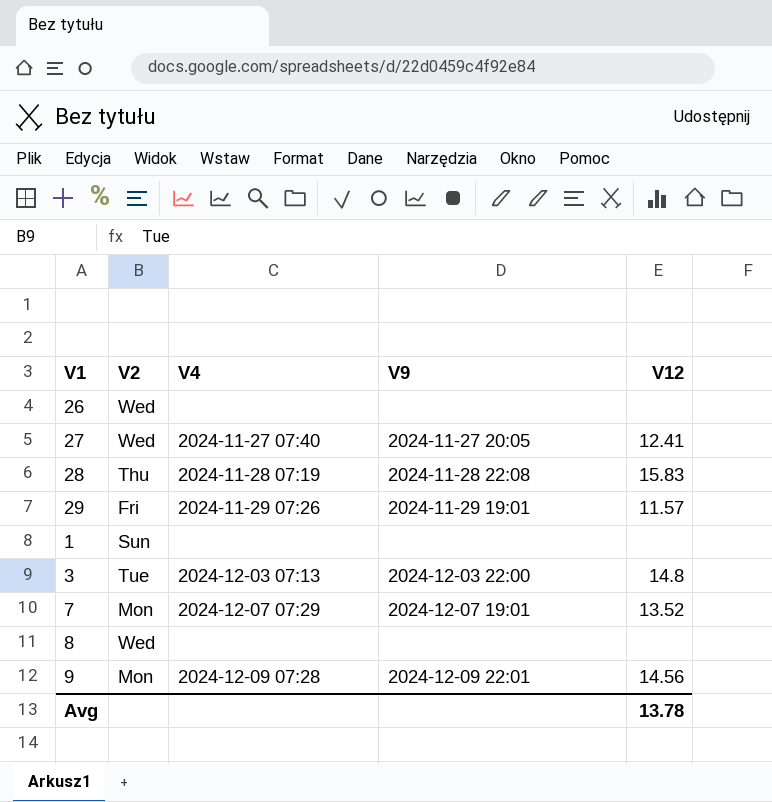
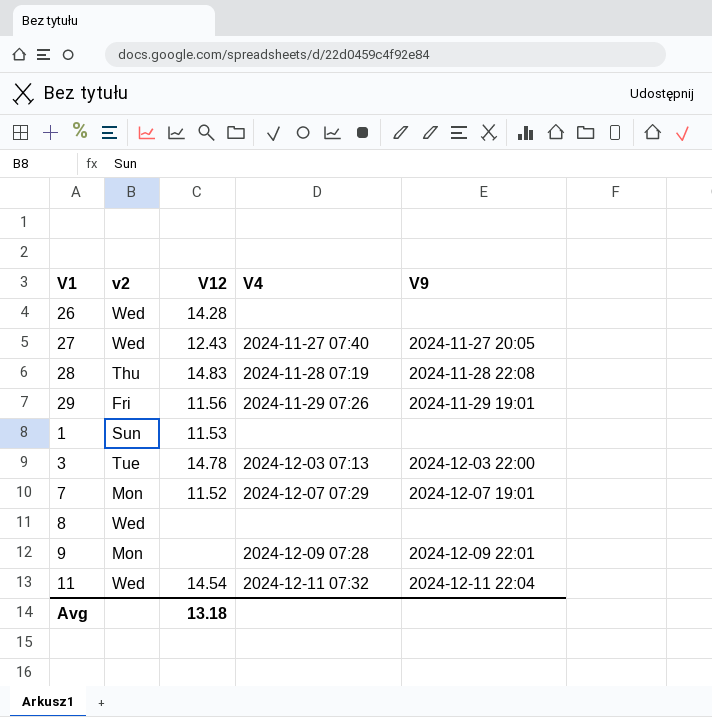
column name: V2 -> v2
column V12 | position: 5 -> 3
26 | V12: none -> 14.28
27 | V12: 12.41 -> 12.43
28 | V12: 15.83 -> 14.83
29 | V12: 11.57 -> 11.56
1 | V12: none -> 11.53
3 | V12: 14.8 -> 14.78
7 | V12: 13.52 -> 11.52
9 | V12: 14.56 -> none
row 11: none -> Wed | 14.54 | 2024-12-11 07:32 | 2024-12-11 22:04
Avg | V12: 13.78 -> 13.18

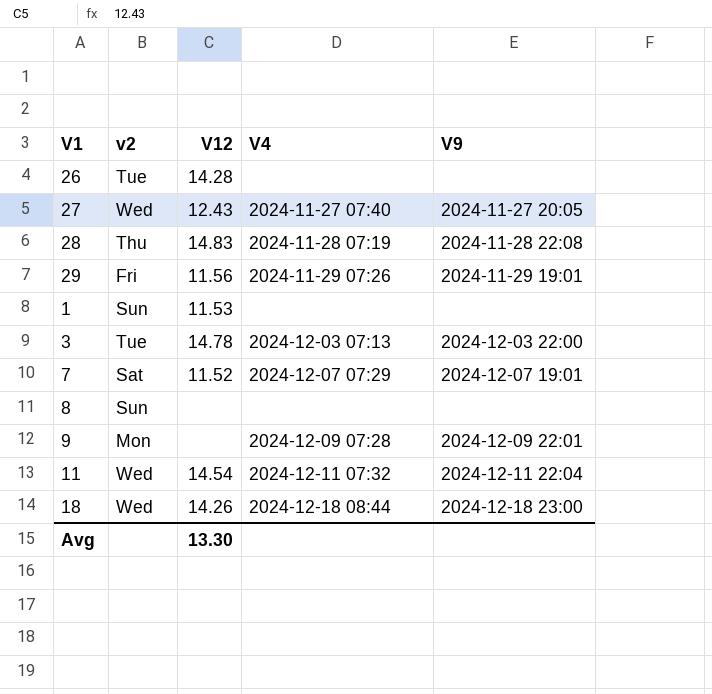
26 | v2: Wed -> Tue
7 | v2: Mon -> Sat
8 | v2: Wed -> Sun
row 18: none -> Wed | 14.26 | 2024-12-18 08:44 | 2024-12-18 23:00
Avg | V12: 13.18 -> 13.30

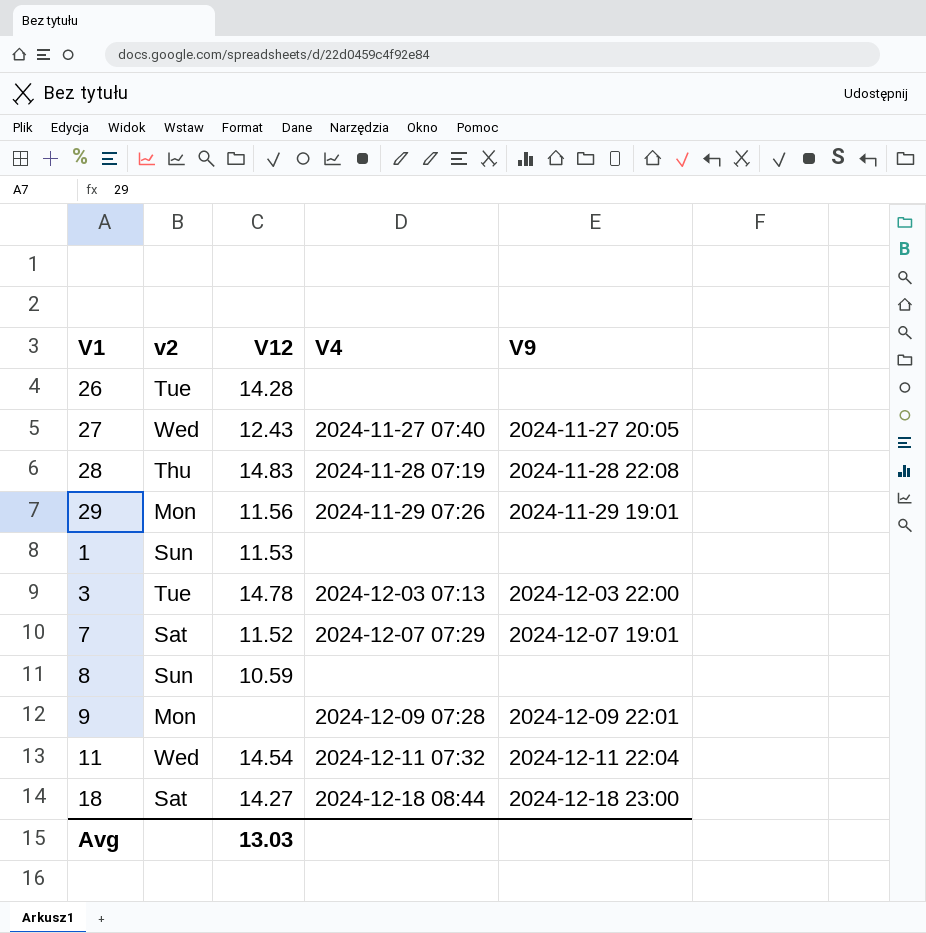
29 | v2: Fri -> Mon
8 | V12: none -> 10.59
18 | v2: Wed -> Sat
18 | V12: 14.26 -> 14.27
Avg | V12: 13.30 -> 13.03

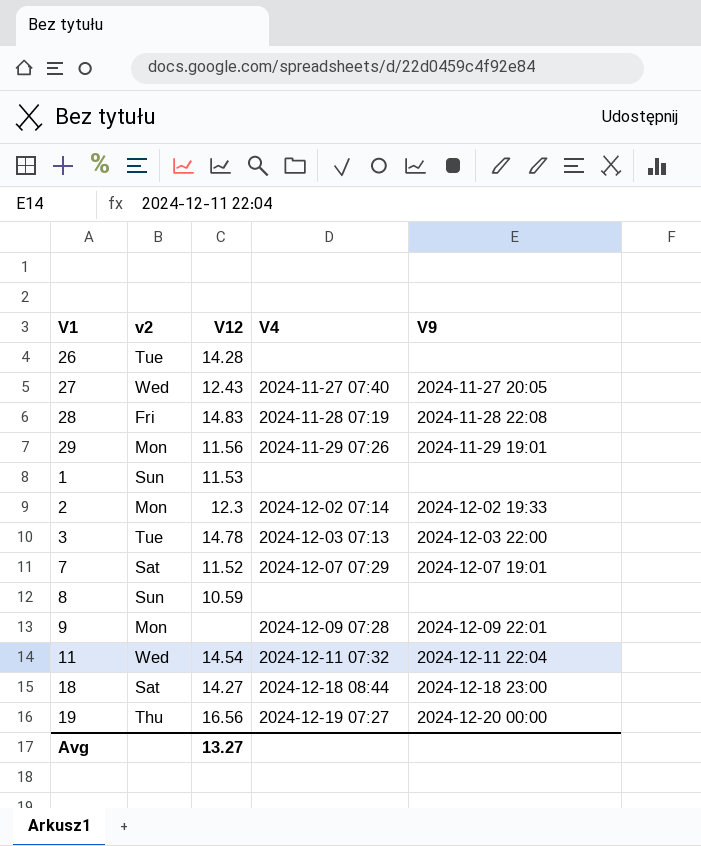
28 | v2: Thu -> Fri
row 2: none -> Mon | 12.3 | 2024-12-02 07:14 | 2024-12-02 19:33
row 19: none -> Thu | 16.56 | 2024-12-19 07:27 | 2024-12-20 00:00
Avg | V12: 13.03 -> 13.27

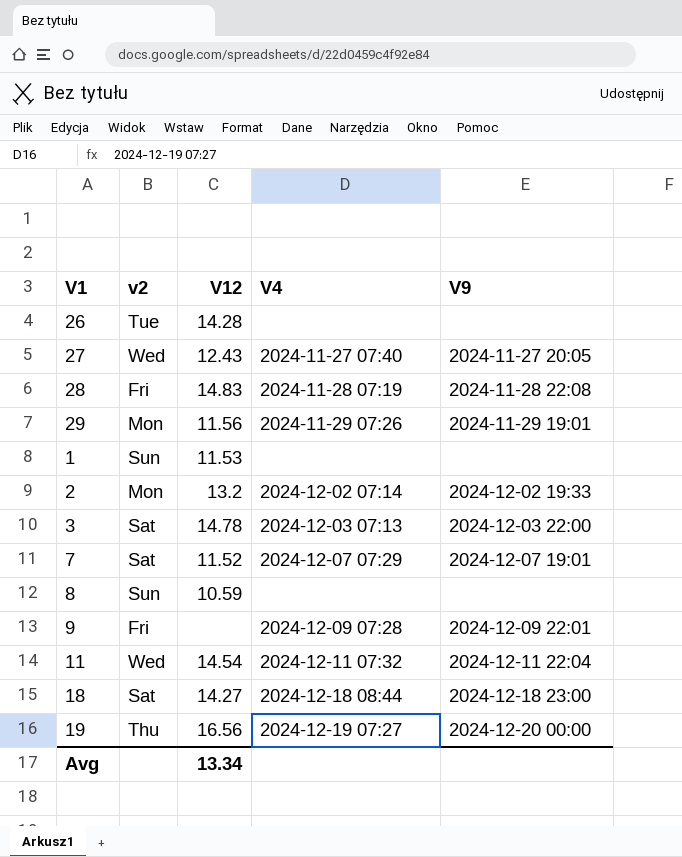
2 | V12: 12.3 -> 13.2
3 | v2: Tue -> Sat
9 | v2: Mon -> Fri
Avg | V12: 13.27 -> 13.34

